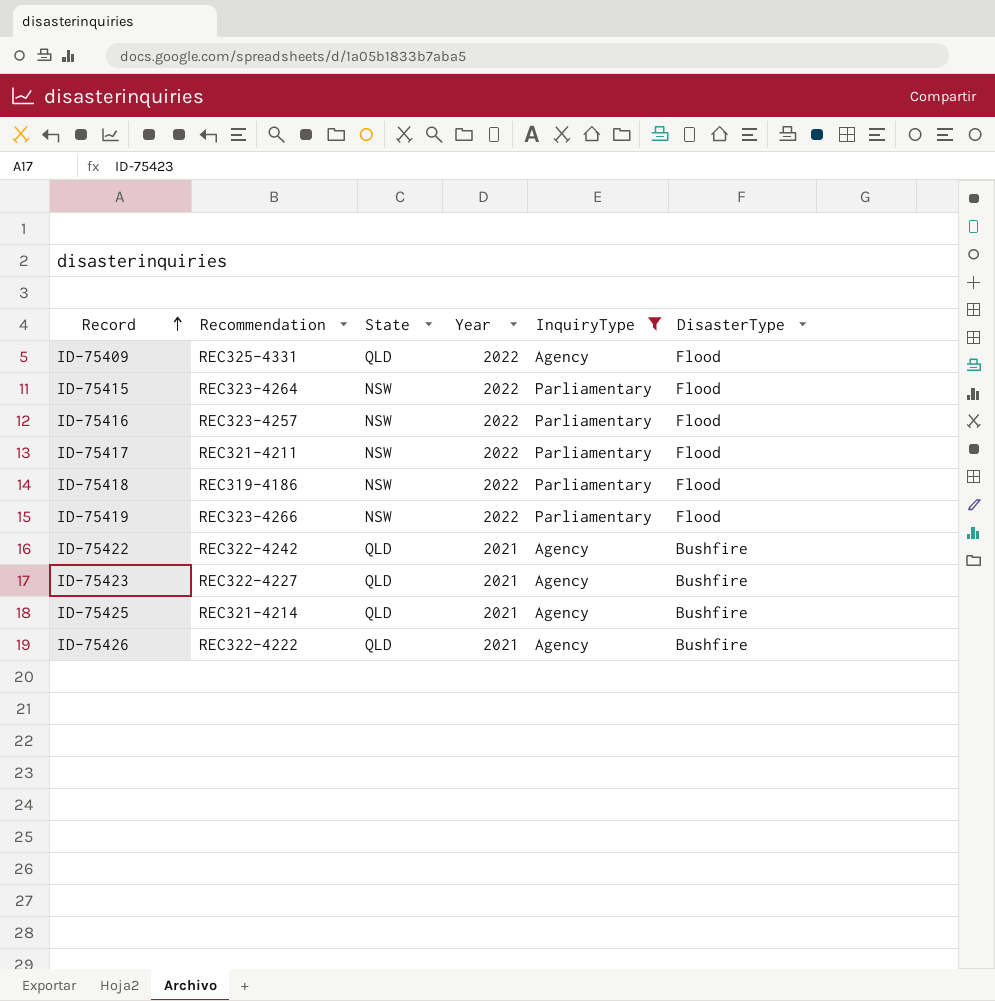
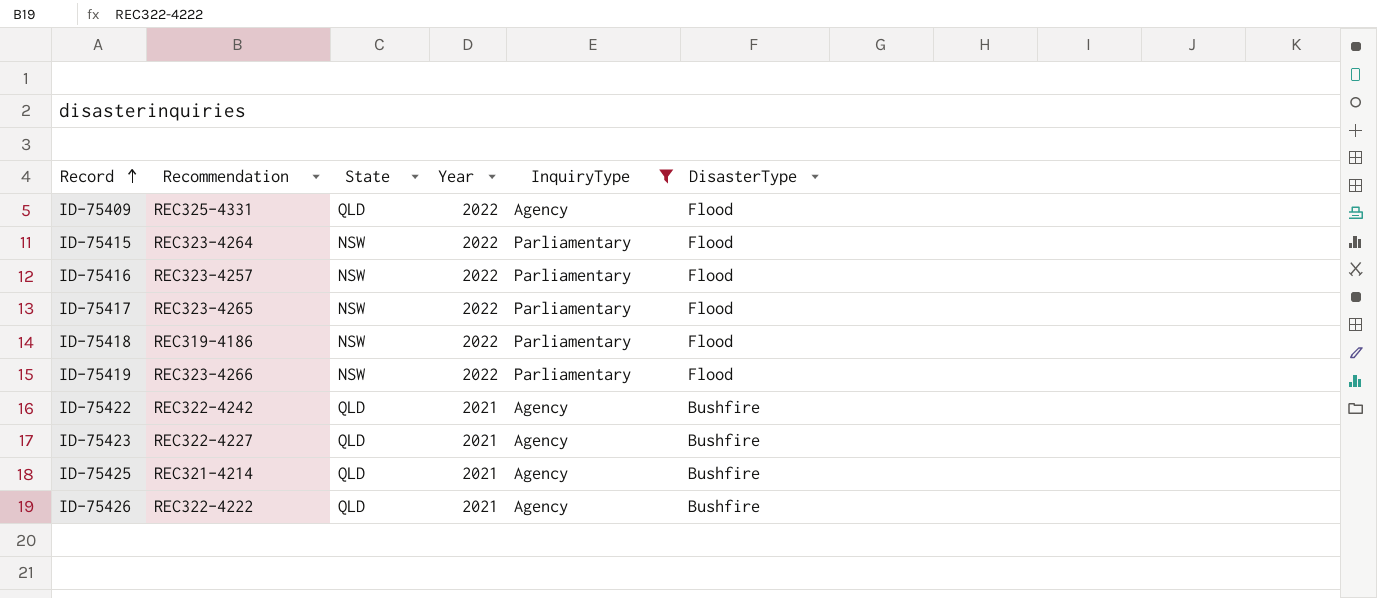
ID-75417 | Recommendation: REC321-4211 -> REC323-4265

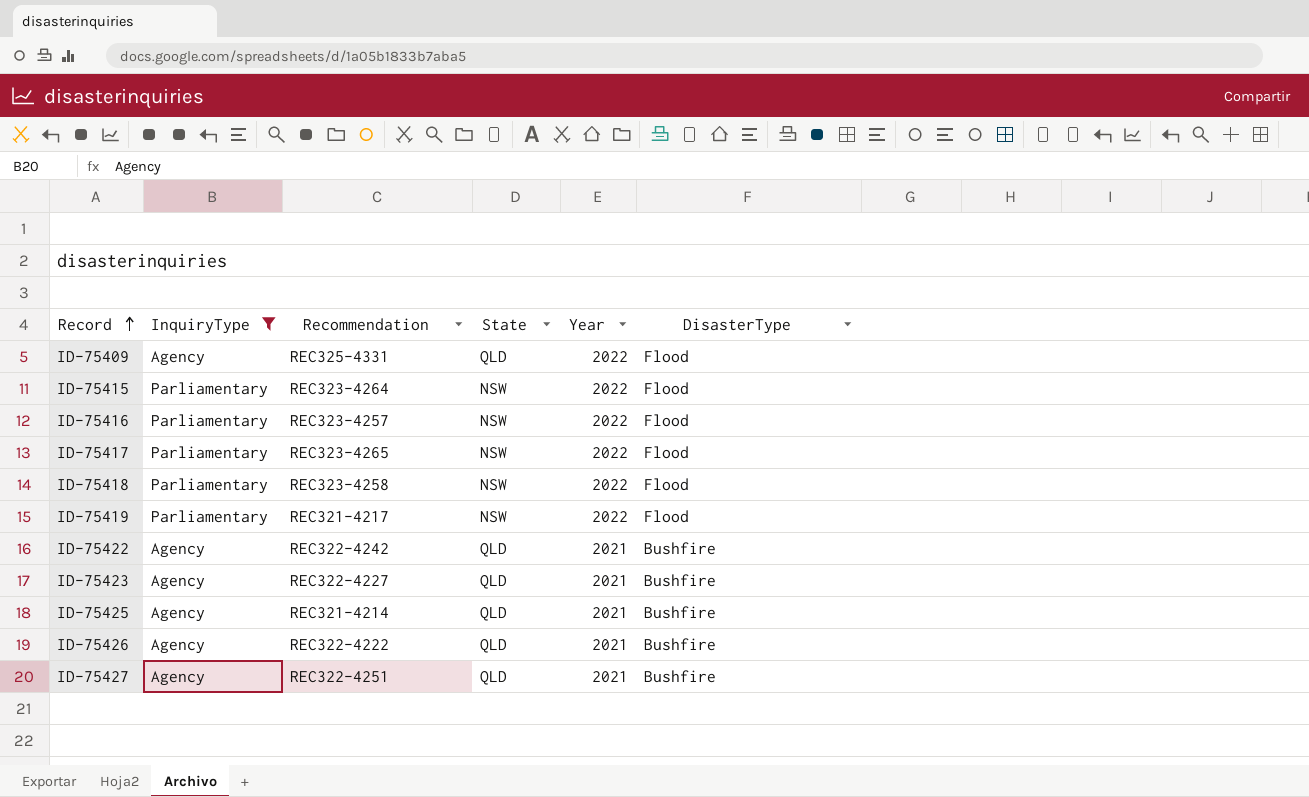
column InquiryType | position: 5 -> 2
ID-75418 | Recommendation: REC319-4186 -> REC323-4258
ID-75419 | Recommendation: REC323-4266 -> REC321-4217
row ID-75427: none -> Agency | REC322-4251 | QLD | 2021 | Bushfire

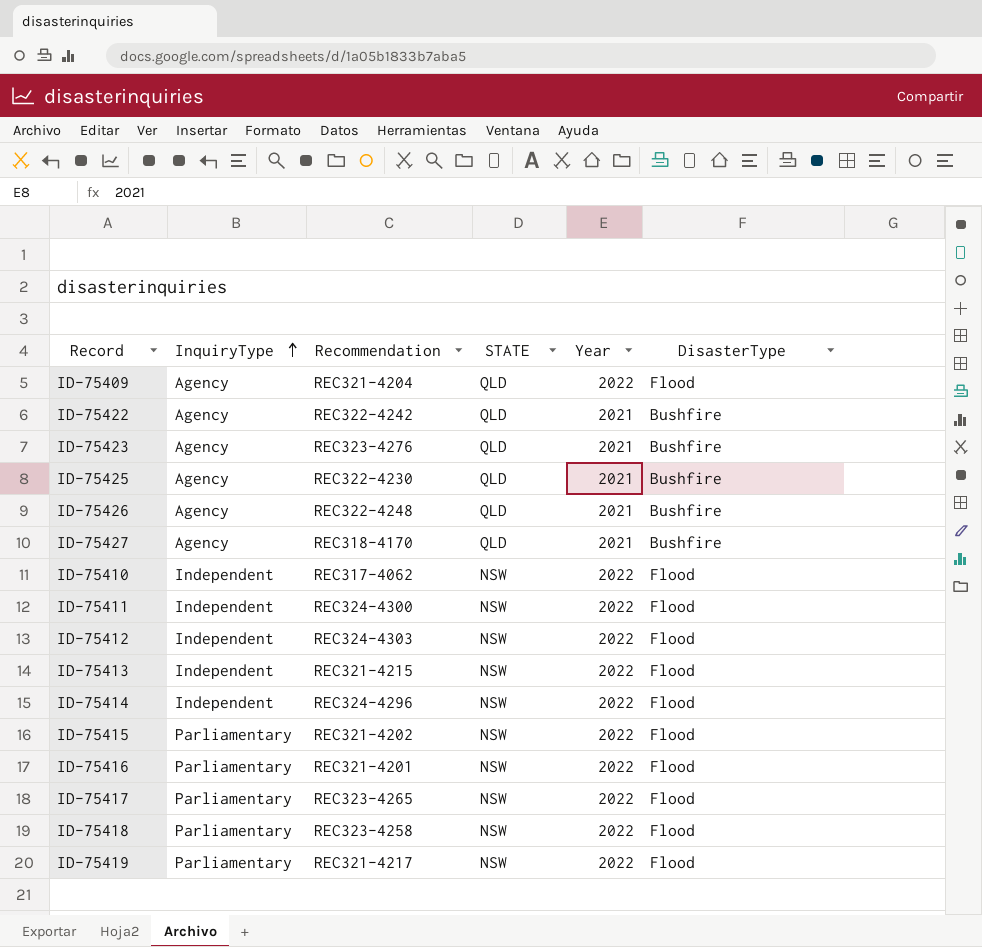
filter: InquiryType != Independent -> none
row order: Record ascending -> InquiryType ascending
column name: State -> STATE
ID-75409 | Recommendation: REC325-4331 -> REC321-4204
ID-75423 | Recommendation: REC322-4227 -> REC323-4276
ID-75425 | Recommendation: REC321-4214 -> REC322-4230
ID-75426 | Recommendation: REC322-4222 -> REC322-4248
ID-75427 | Recommendation: REC322-4251 -> REC318-4170
ID-75415 | Recommendation: REC323-4264 -> REC321-4202
ID-75416 | Recommendation: REC323-4257 -> REC321-4201

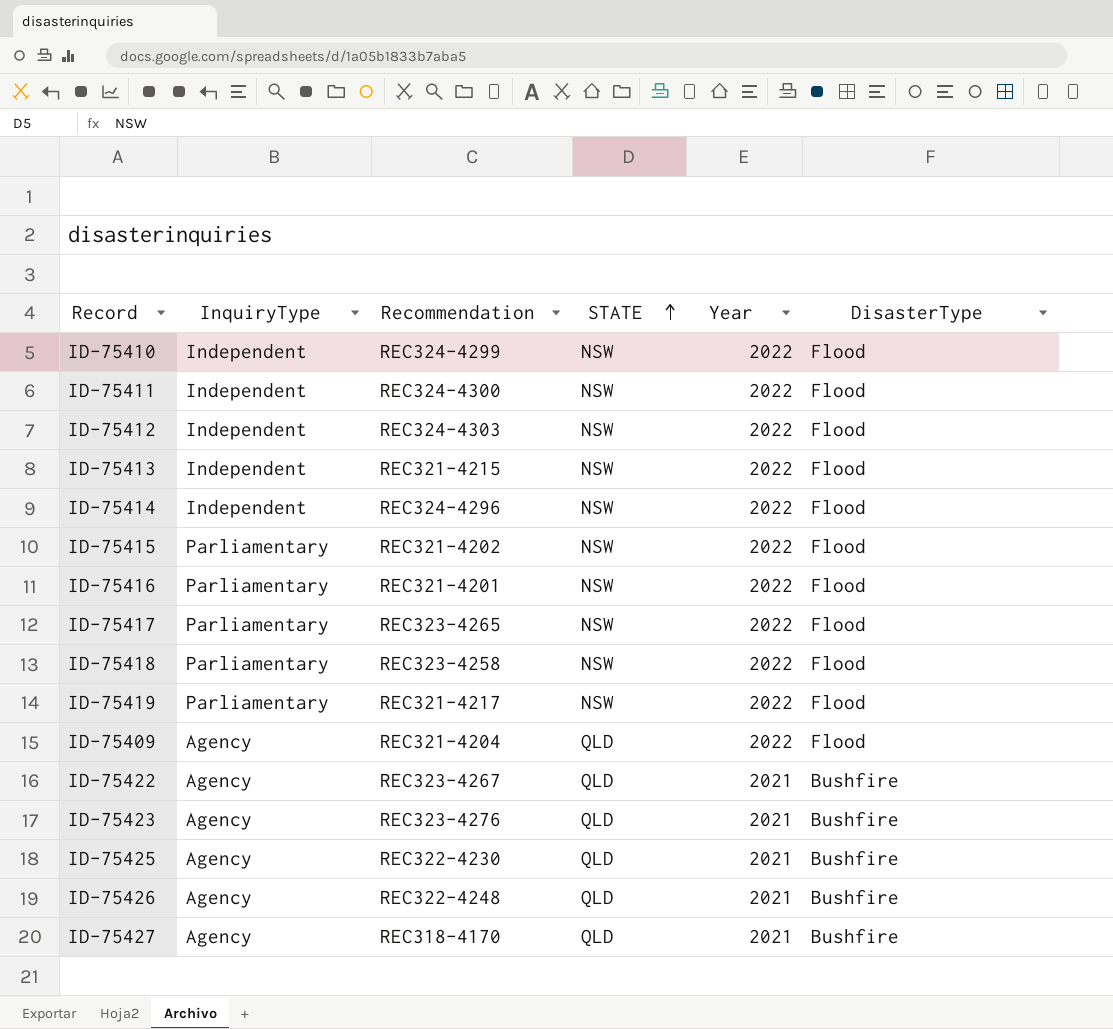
row order: InquiryType ascending -> STATE ascending
ID-75410 | Recommendation: REC317-4062 -> REC324-4299
ID-75422 | Recommendation: REC322-4242 -> REC323-4267

